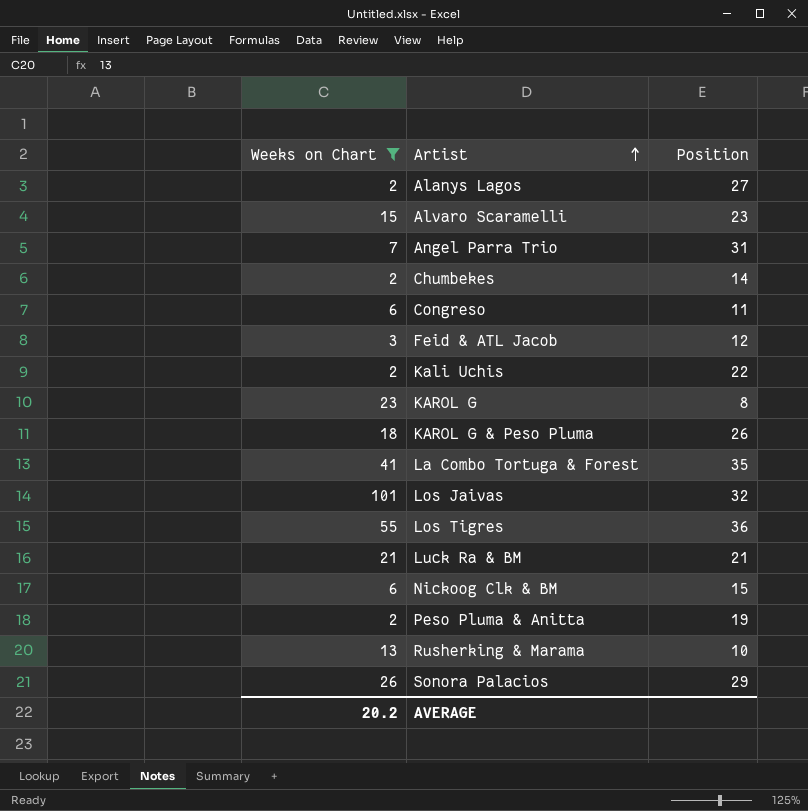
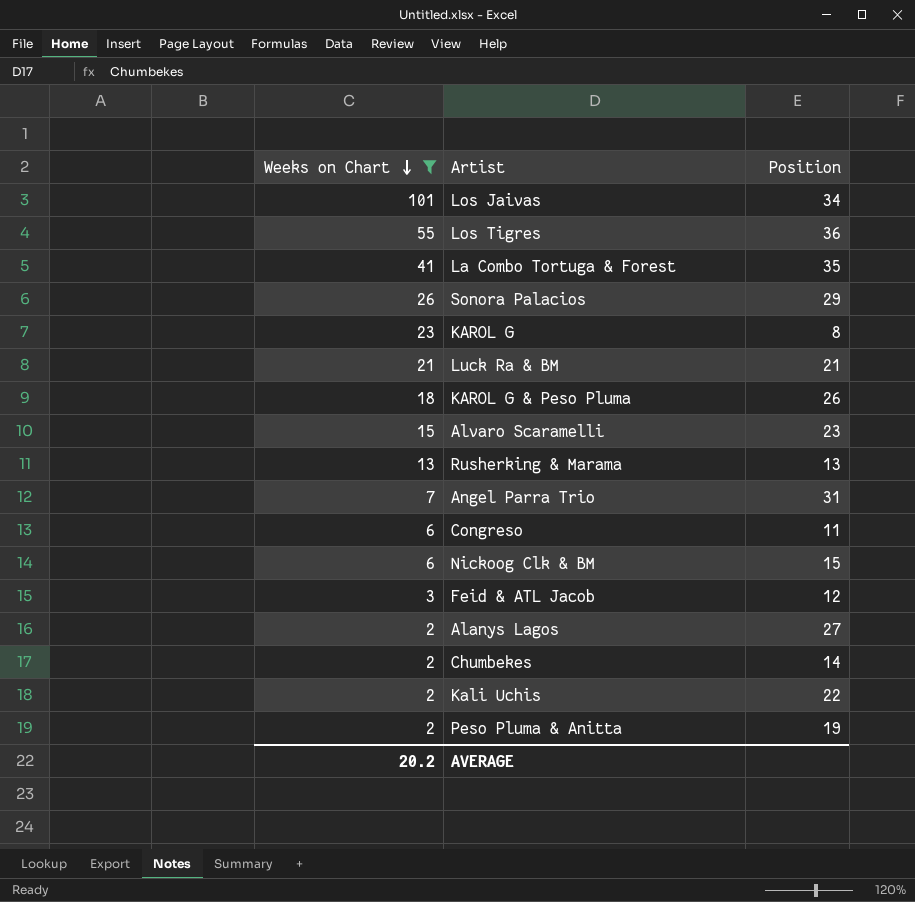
row order: Artist ascending -> Weeks on Chart descending
Los Jaivas | Position: 32 -> 34
Rusherking & Marama | Position: 10 -> 13

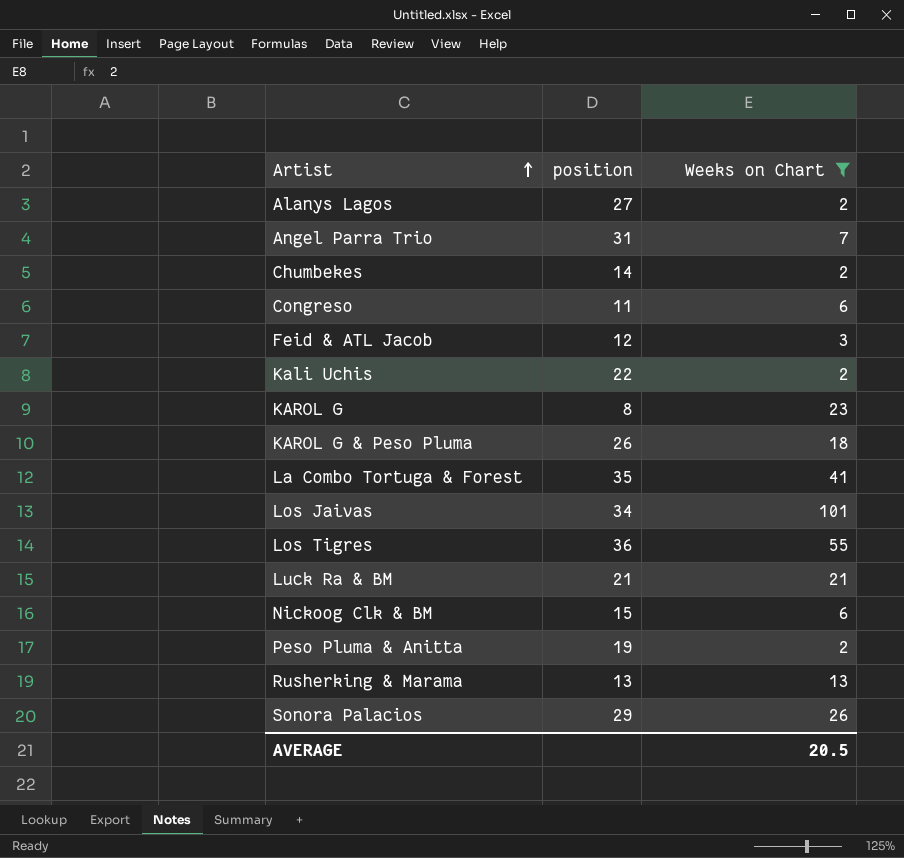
row order: Weeks on Chart descending -> Artist ascending
column name: Position -> position
column Weeks on Chart | position: 1 -> 3
row Alvaro Scaramelli: 15 | 23 -> none
AVERAGE | Weeks on Chart: 20.2 -> 20.5

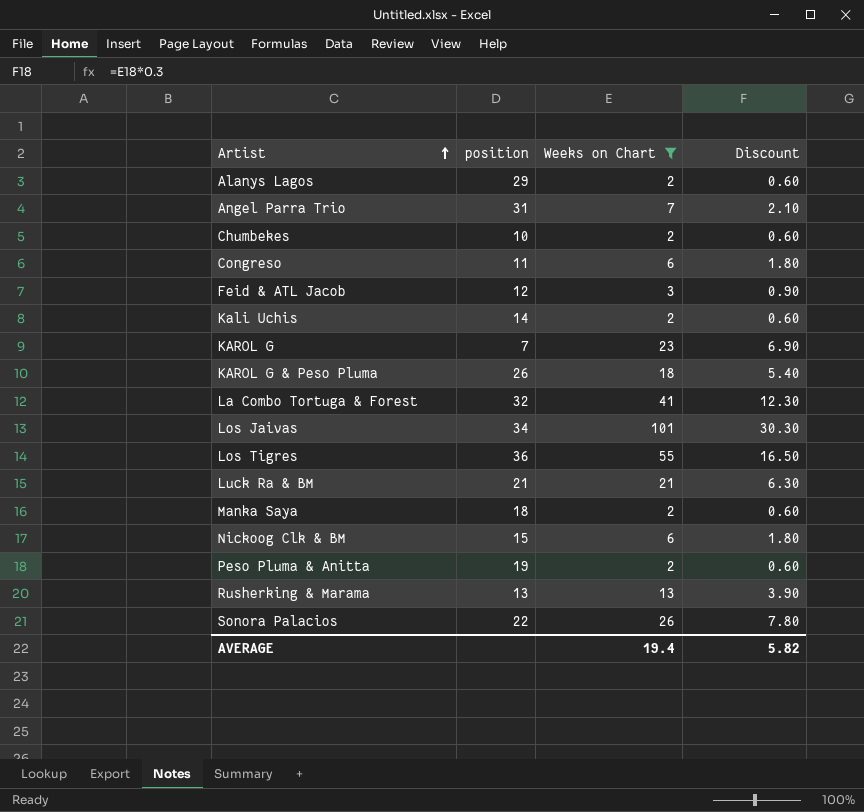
column Discount | formula: none -> [Weeks on Chart] * 0.3
Alanys Lagos | position: 27 -> 29
Chumbekes | position: 14 -> 10
Kali Uchis | position: 22 -> 14
KAROL G | position: 8 -> 7
La Combo Tortuga & Forest | position: 35 -> 32
row Manka Saya: none -> 18 | 2 | 0.60
Sonora Palacios | position: 29 -> 22
AVERAGE | Weeks on Chart: 20.5 -> 19.4

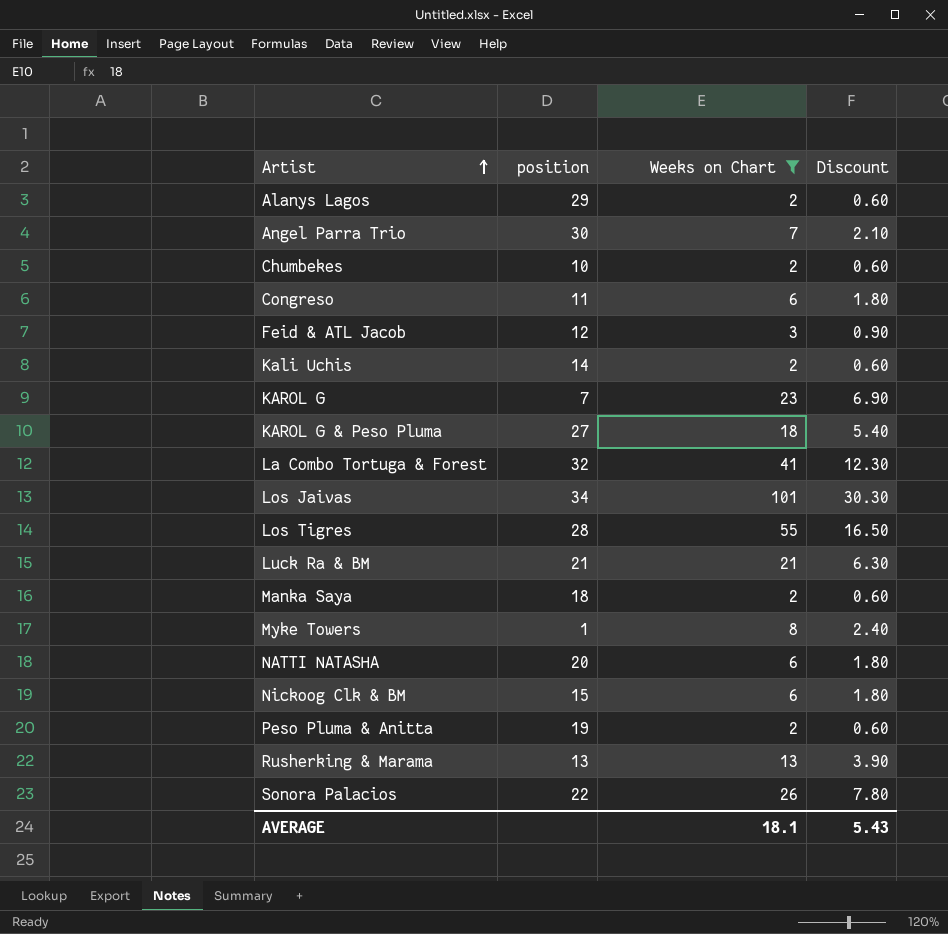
Angel Parra Trio | position: 31 -> 30
KAROL G & Peso Pluma | position: 26 -> 27
Los Tigres | position: 36 -> 28
row Myke Towers: none -> 1 | 8 | 2.40
row NATTI NATASHA: none -> 20 | 6 | 1.80
AVERAGE | Weeks on Chart: 19.4 -> 18.1
AVERAGE | Discount: 5.82 -> 5.43

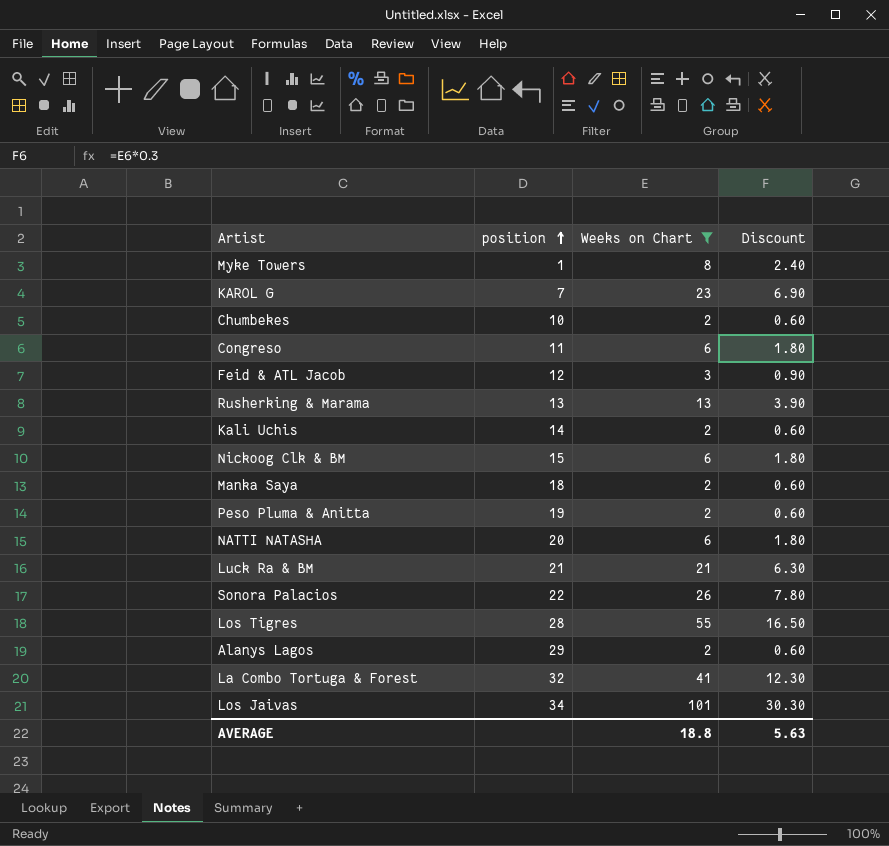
row order: Artist ascending -> position ascending
row Angel Parra Trio: 30 | 7 | 2.10 -> none
row KAROL G & Peso Pluma: 27 | 18 | 5.40 -> none
AVERAGE | Weeks on Chart: 18.1 -> 18.8
AVERAGE | Discount: 5.43 -> 5.63

